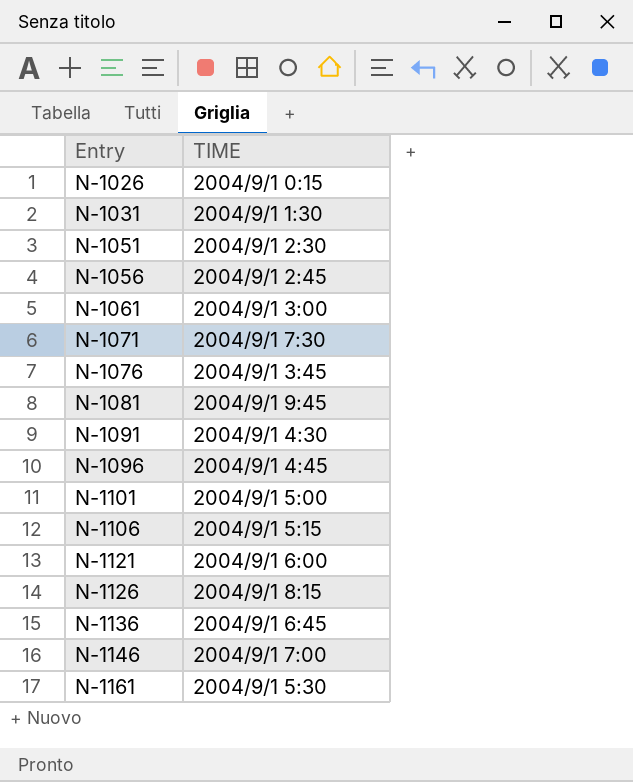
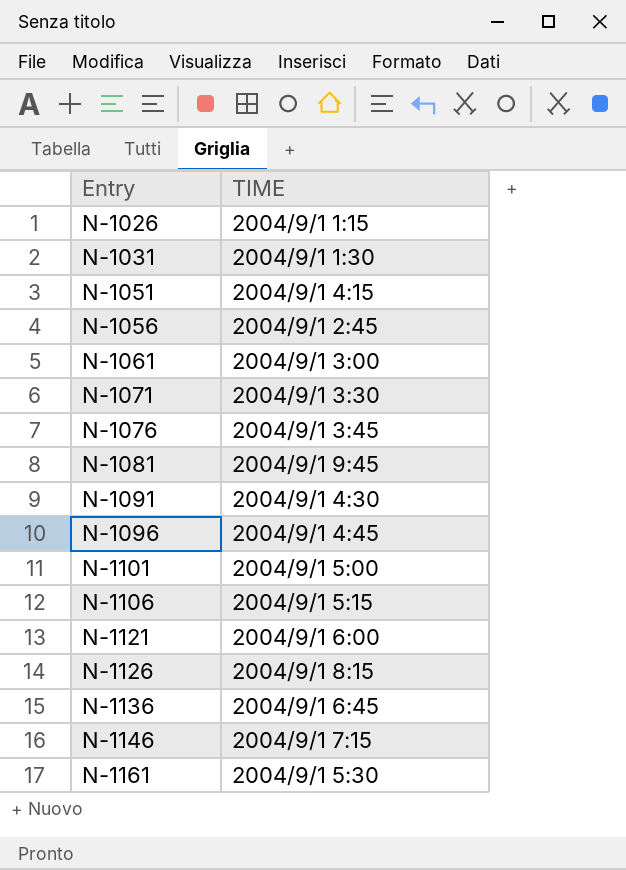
N-1026 | TIME: 2004/9/1 0:15 -> 2004/9/1 1:15
N-1051 | TIME: 2004/9/1 2:30 -> 2004/9/1 4:15
N-1071 | TIME: 2004/9/1 7:30 -> 2004/9/1 3:30
N-1146 | TIME: 2004/9/1 7:00 -> 2004/9/1 7:15

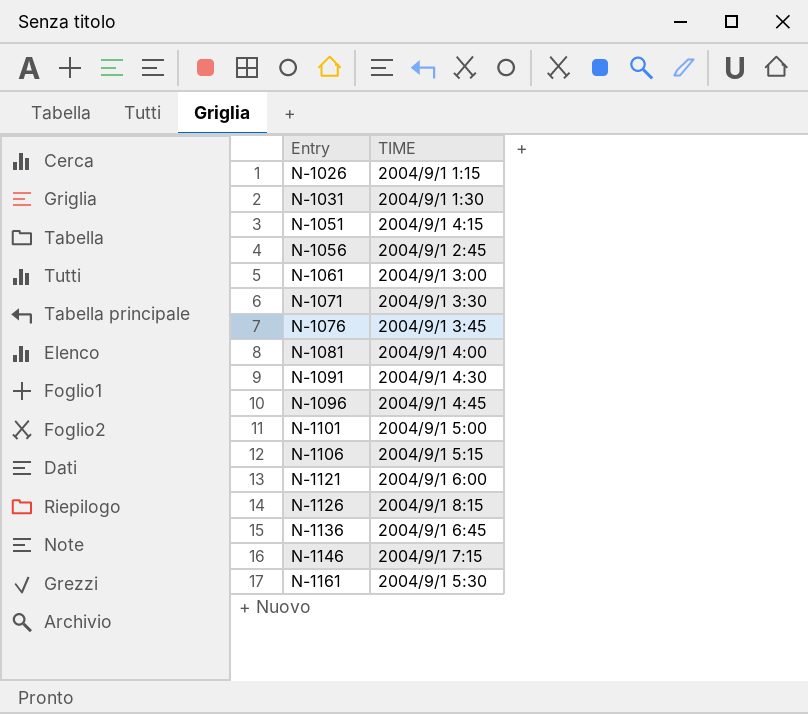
N-1081 | TIME: 2004/9/1 9:45 -> 2004/9/1 4:00

